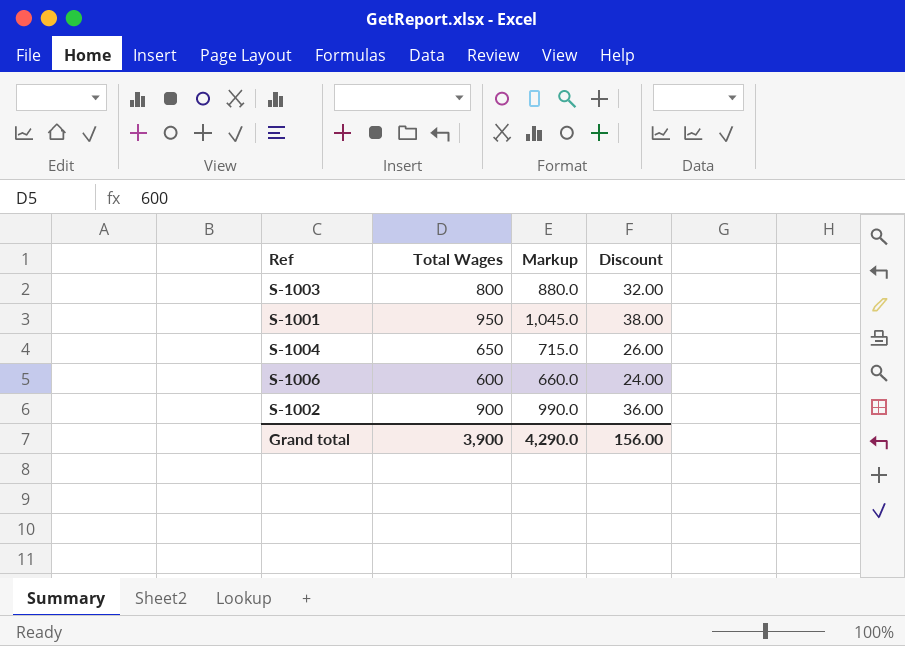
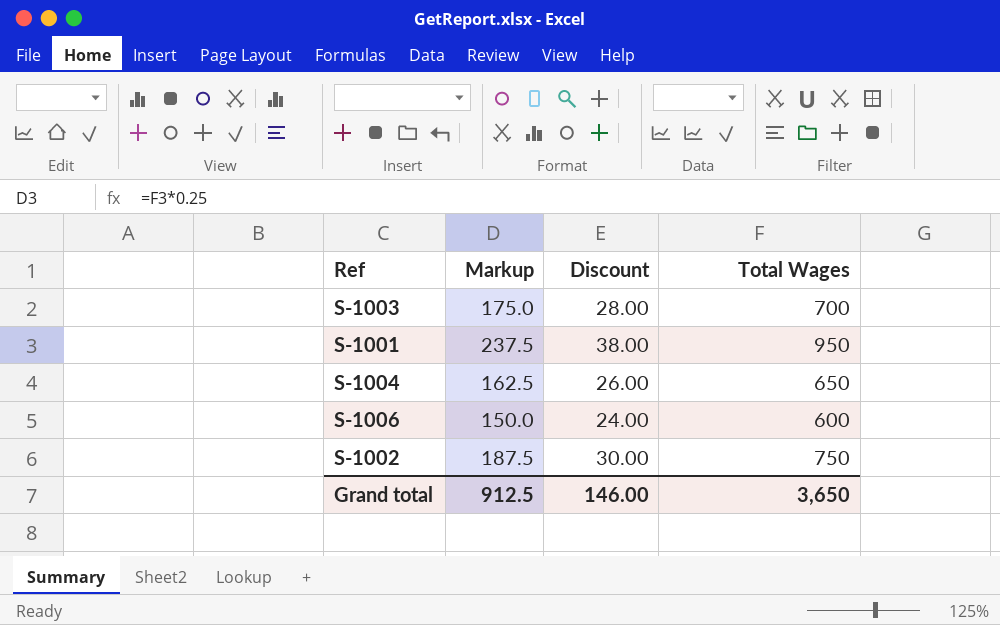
column Markup | formula: [Total Wages] * 1.1 -> [Total Wages] * 0.25
column Total Wages | position: 2 -> 4
S-1003 | Discount: 32.00 -> 28.00
S-1003 | Total Wages: 800 -> 700
S-1002 | Discount: 36.00 -> 30.00
S-1002 | Total Wages: 900 -> 750
Grand total | Markup: 4,290.0 -> 912.5
Grand total | Discount: 156.00 -> 146.00
Grand total | Total Wages: 3,900 -> 3,650

